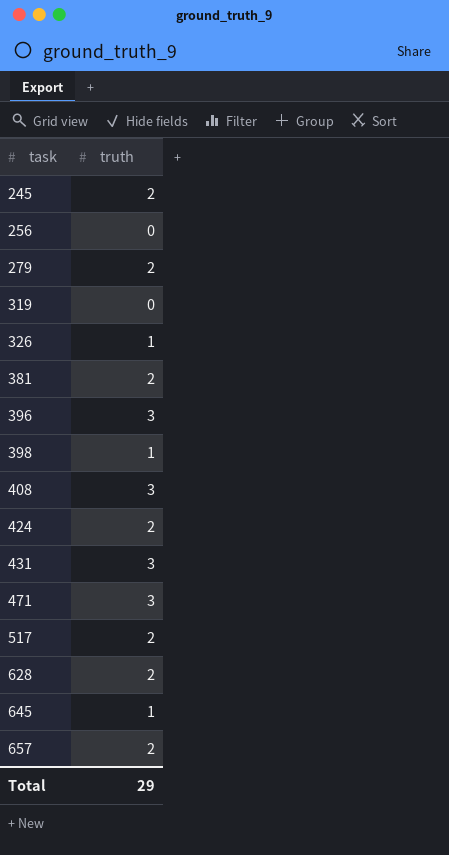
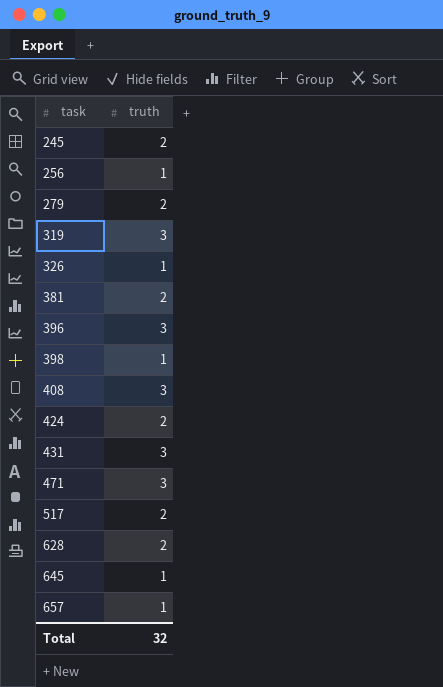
256 | truth: 0 -> 1
319 | truth: 0 -> 3
657 | truth: 2 -> 1
Total | truth: 29 -> 32

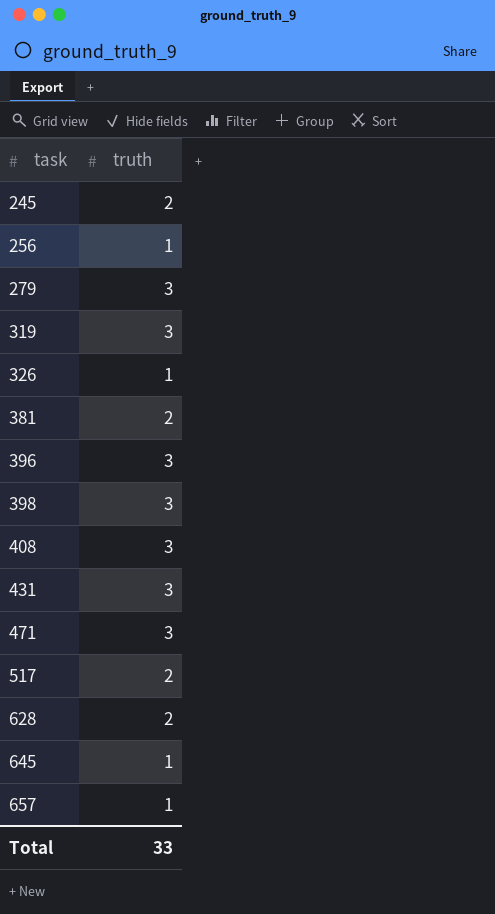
row 424: 2 -> none
279 | truth: 2 -> 3
398 | truth: 1 -> 3
Total | truth: 32 -> 33

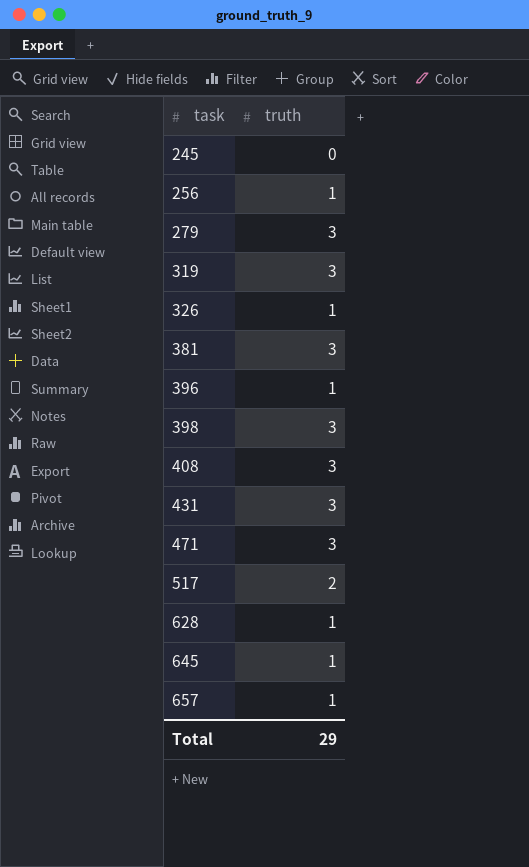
245 | truth: 2 -> 0
381 | truth: 2 -> 3
396 | truth: 3 -> 1
628 | truth: 2 -> 1
Total | truth: 33 -> 29

